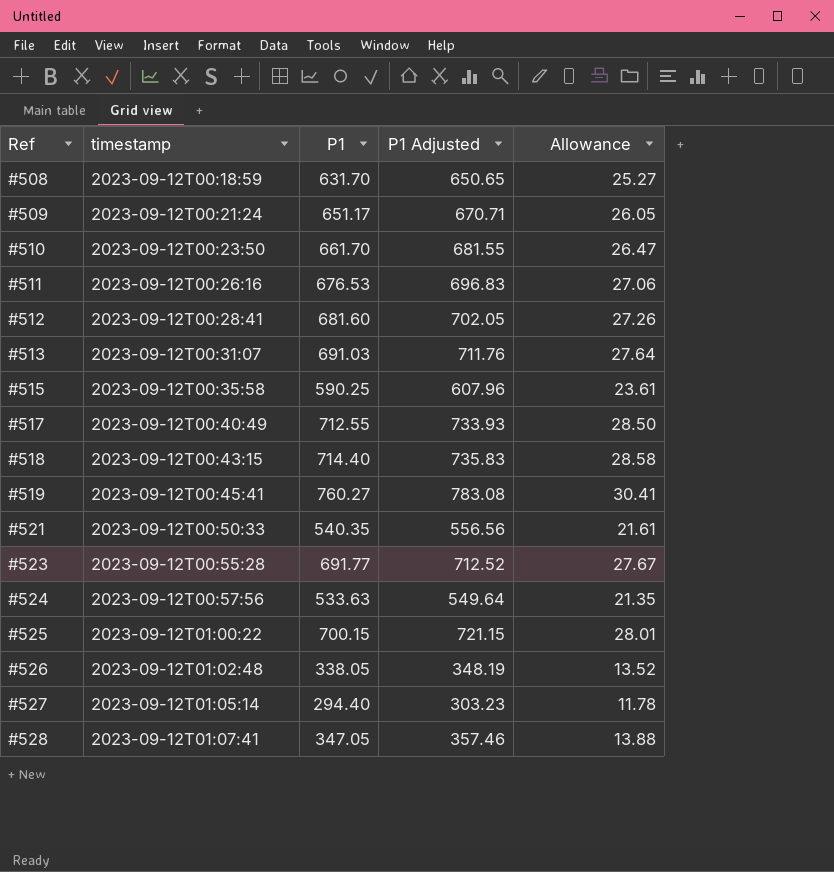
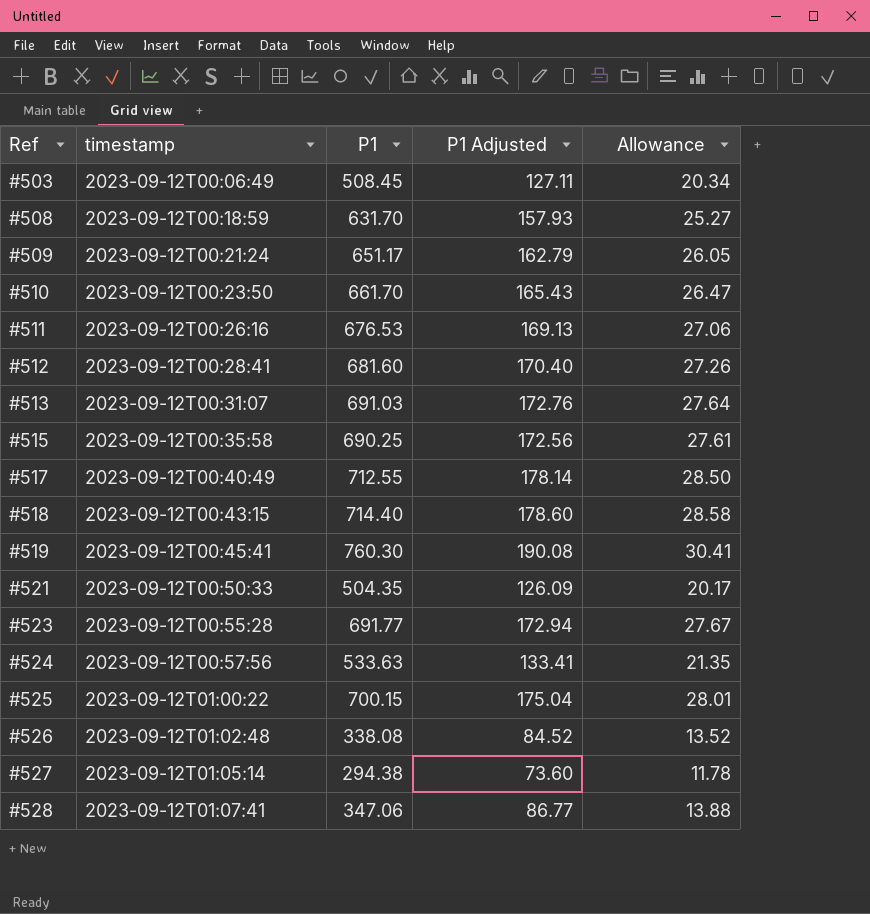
column P1 Adjusted | formula: [P1] * 1.03 -> [P1] * 0.25
row #503: none -> 2023-09-12T00:06:49 | 508.45 | 127.11 | 20.34
#515 | P1: 590.25 -> 690.25
#515 | Allowance: 23.61 -> 27.61
#519 | P1: 760.27 -> 760.30
#521 | P1: 540.35 -> 504.35
#521 | Allowance: 21.61 -> 20.17
#526 | P1: 338.05 -> 338.08
#527 | P1: 294.40 -> 294.38
#528 | P1: 347.05 -> 347.06

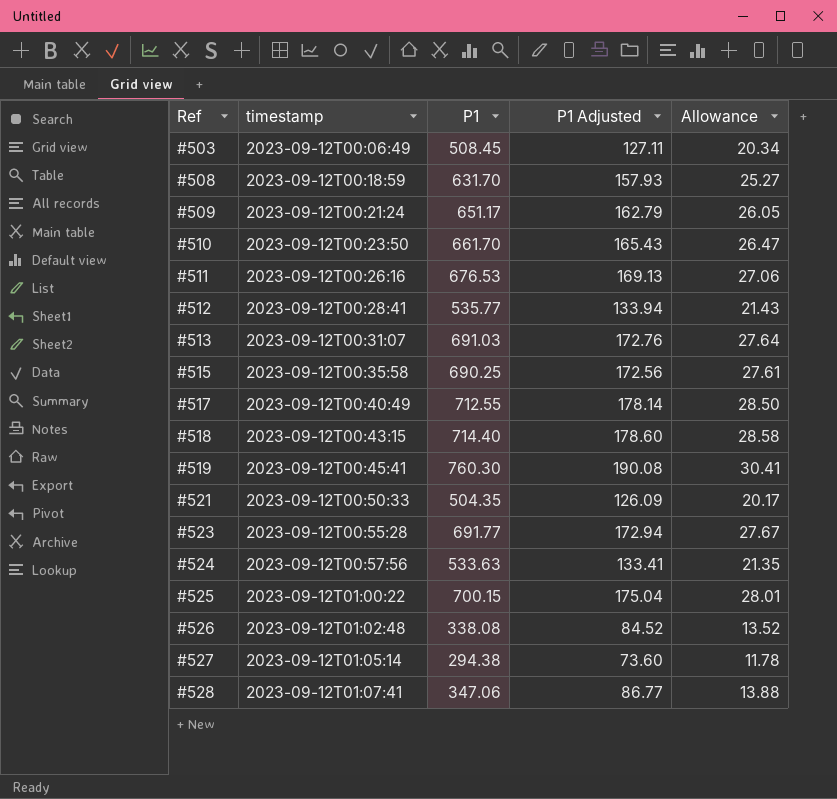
#512 | P1: 681.60 -> 535.77
#512 | P1 Adjusted: 170.40 -> 133.94
#512 | Allowance: 27.26 -> 21.43

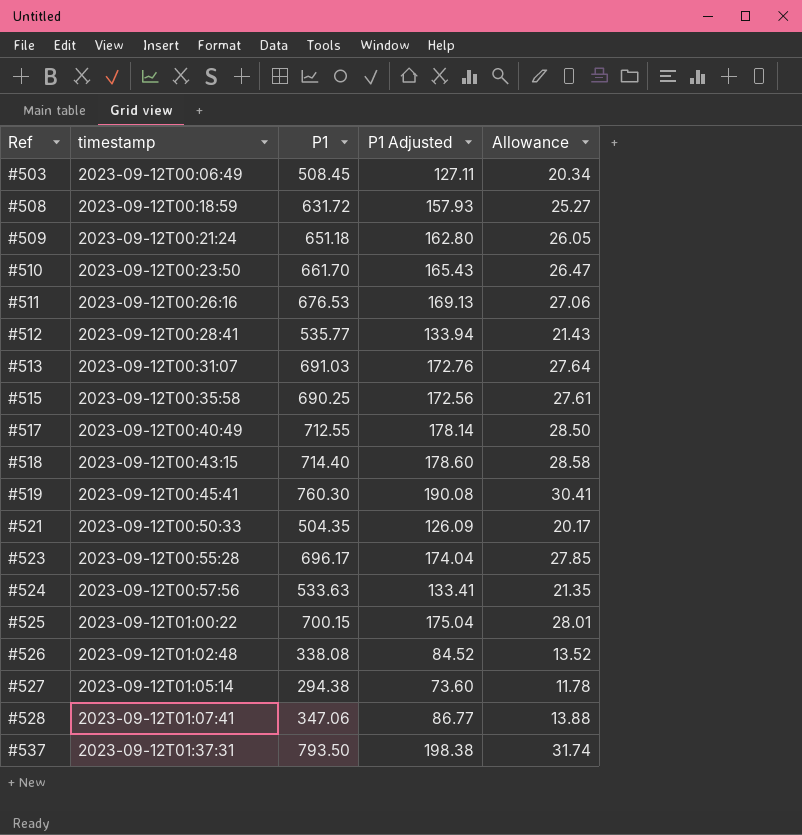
#508 | P1: 631.70 -> 631.72
#509 | P1: 651.17 -> 651.18
#509 | P1 Adjusted: 162.79 -> 162.80
#523 | P1: 691.77 -> 696.17
#523 | P1 Adjusted: 172.94 -> 174.04
#523 | Allowance: 27.67 -> 27.85
row #537: none -> 2023-09-12T01:37:31 | 793.50 | 198.38 | 31.74

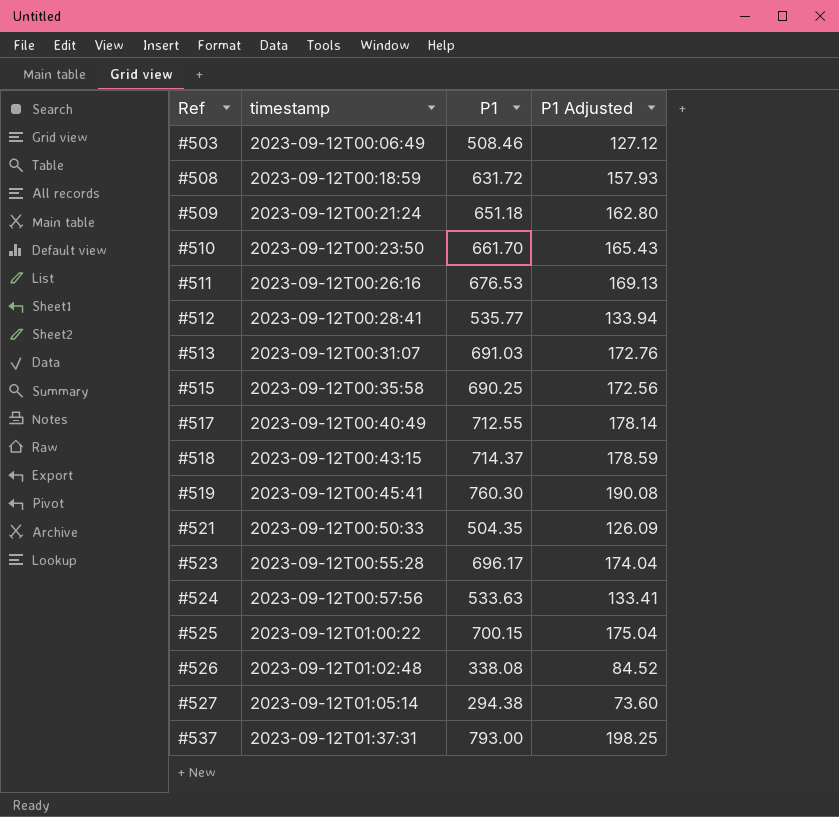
column Allowance | formula: [P1] * 0.04 -> none
row #528: 2023-09-12T01:07:41 | 347.06 | 86.77 | 13.88 -> none
#503 | P1: 508.45 -> 508.46
#503 | P1 Adjusted: 127.11 -> 127.12
#518 | P1: 714.40 -> 714.37
#518 | P1 Adjusted: 178.60 -> 178.59
#537 | P1: 793.50 -> 793.00
#537 | P1 Adjusted: 198.38 -> 198.25

